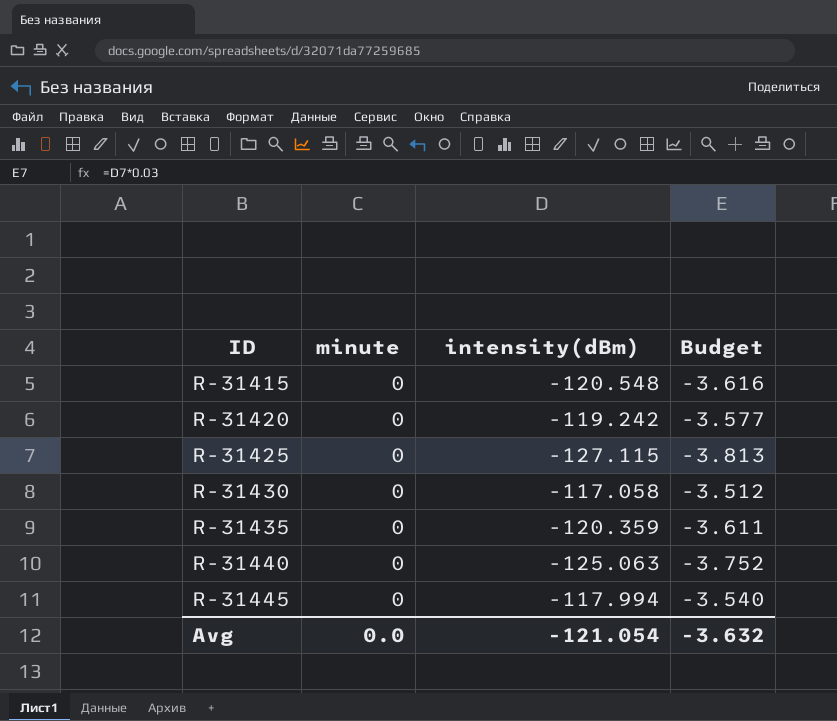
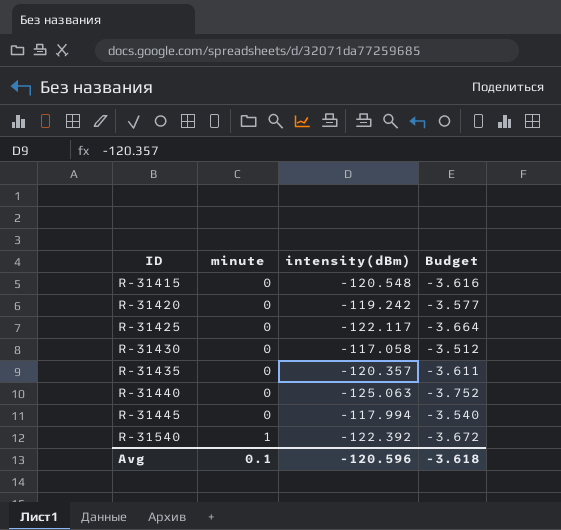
R-31425 | intensity(dBm): -127.115 -> -122.117
R-31425 | Budget: -3.813 -> -3.664
R-31435 | intensity(dBm): -120.359 -> -120.357
row R-31540: none -> 1 | -122.392 | -3.672
Avg | minute: 0.0 -> 0.1
Avg | intensity(dBm): -121.054 -> -120.596
Avg | Budget: -3.632 -> -3.618

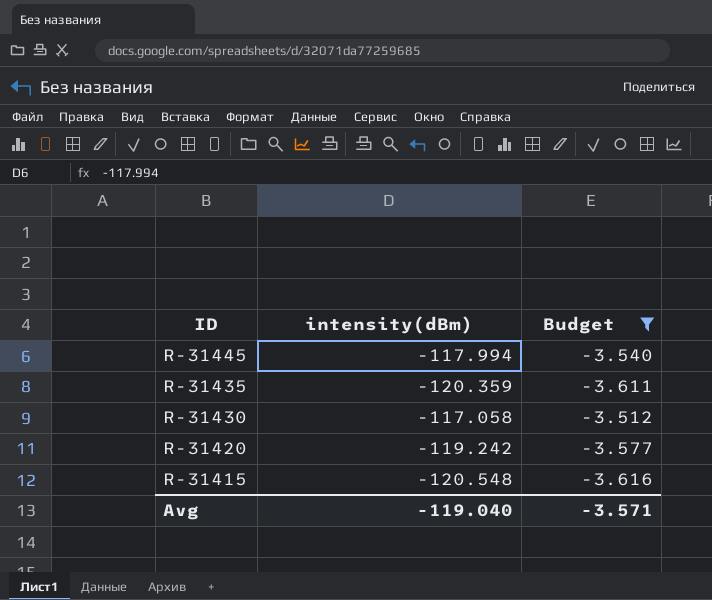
filter: none -> Budget >= -3.616
row order: ID ascending -> ID descending
column minute | position: 2 -> none
R-31435 | intensity(dBm): -120.357 -> -120.359
Avg | intensity(dBm): -120.596 -> -119.040
Avg | Budget: -3.618 -> -3.571

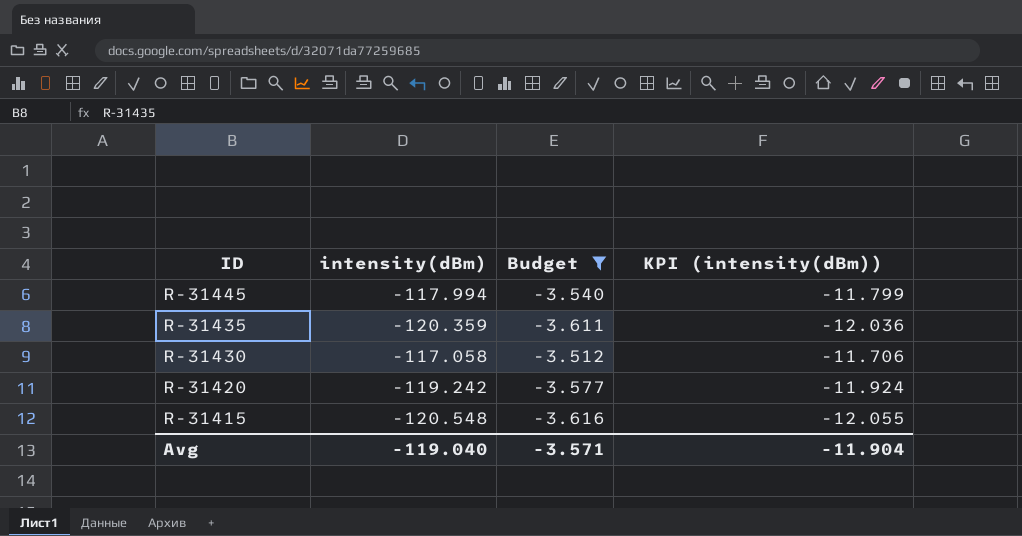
column KPI (intensity(dBm)) | formula: none -> [intensity(dBm)] * 0.1

